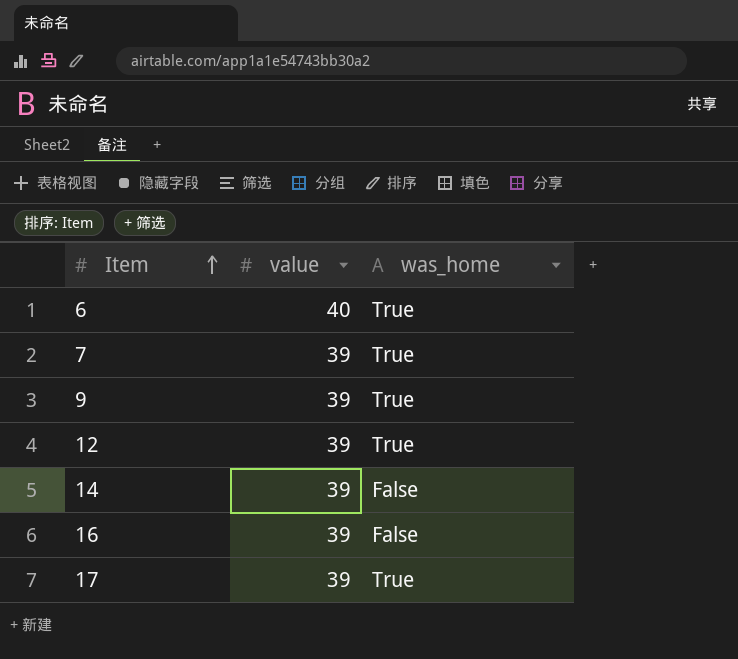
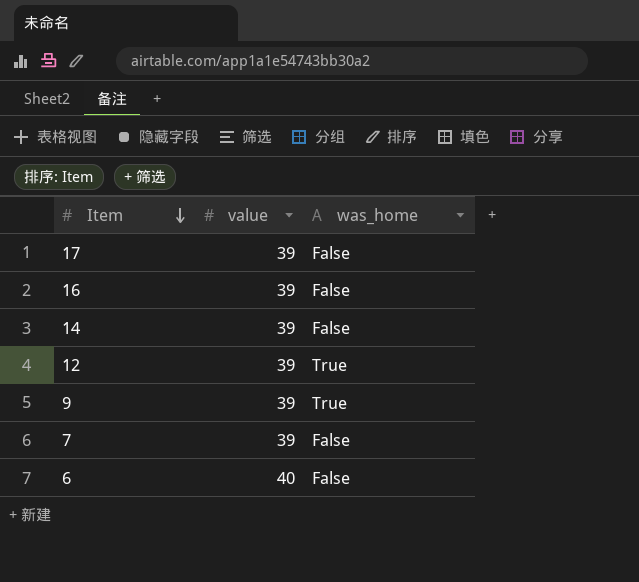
row order: Item ascending -> Item descending
17 | was_home: True -> False
7 | was_home: True -> False
6 | was_home: True -> False

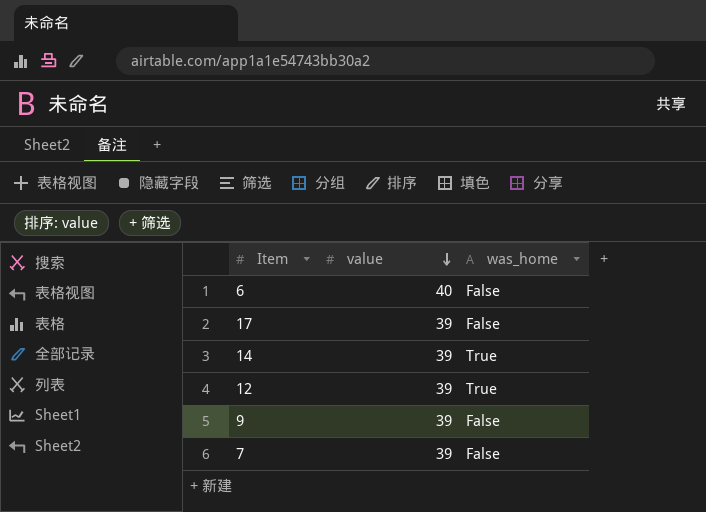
row order: Item descending -> value descending
row 16: 39 | False -> none
14 | was_home: False -> True
9 | was_home: True -> False

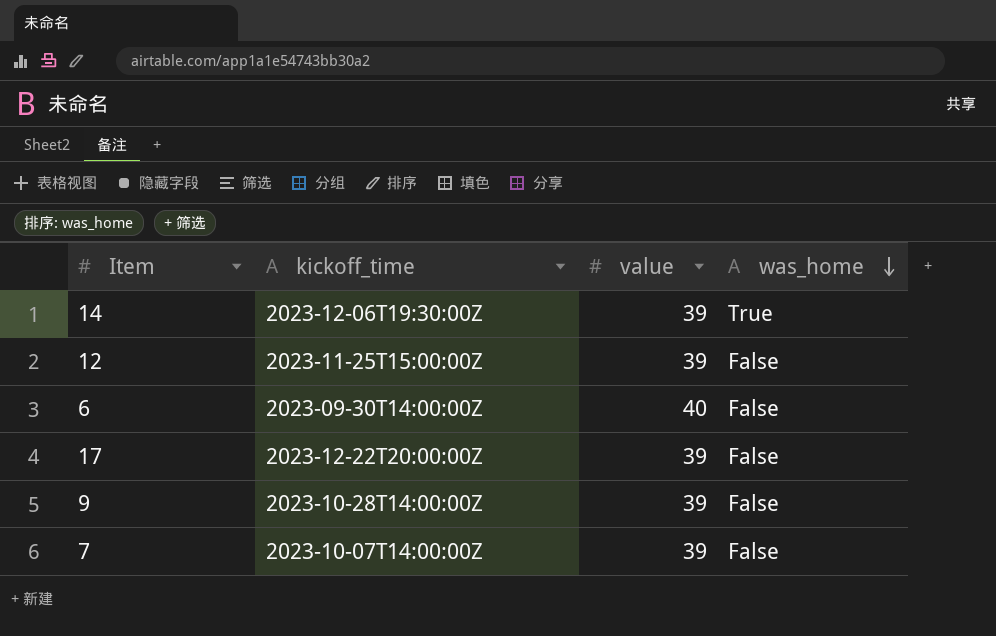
row order: value descending -> was_home descending
column kickoff_time | position: none -> 2
12 | was_home: True -> False

